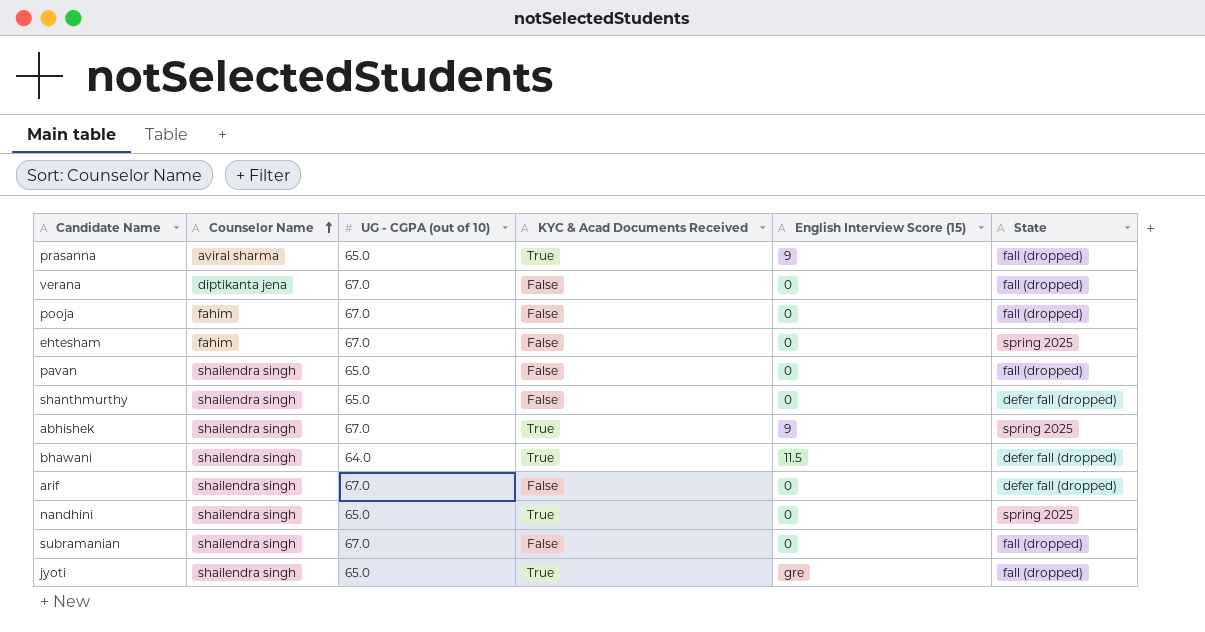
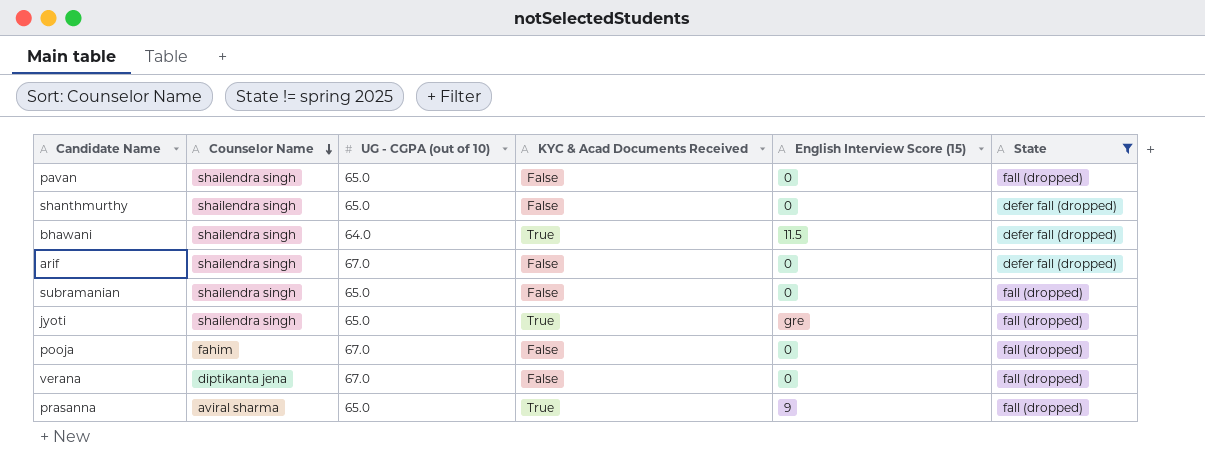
filter: none -> State != spring 2025
row order: Counselor Name ascending -> Counselor Name descending
subramanian | UG - CGPA (out of 10): 67.0 -> 65.0

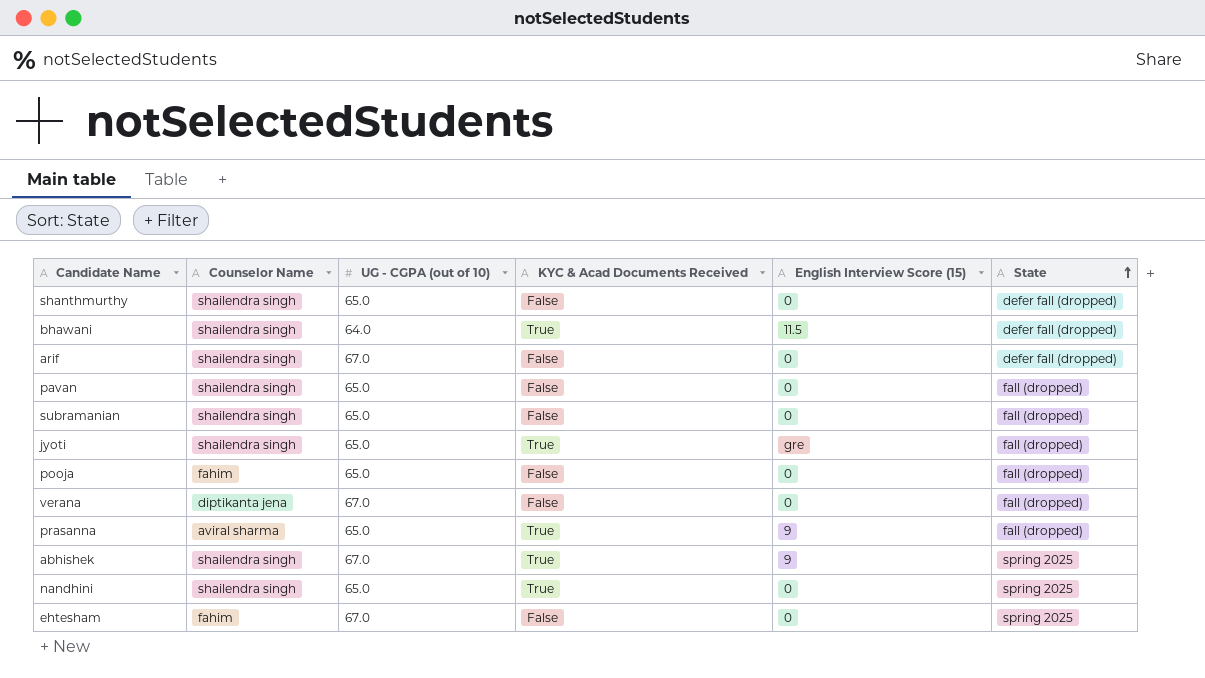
filter: State != spring 2025 -> none
row order: Counselor Name descending -> State ascending
pooja | UG - CGPA (out of 10): 67.0 -> 65.0

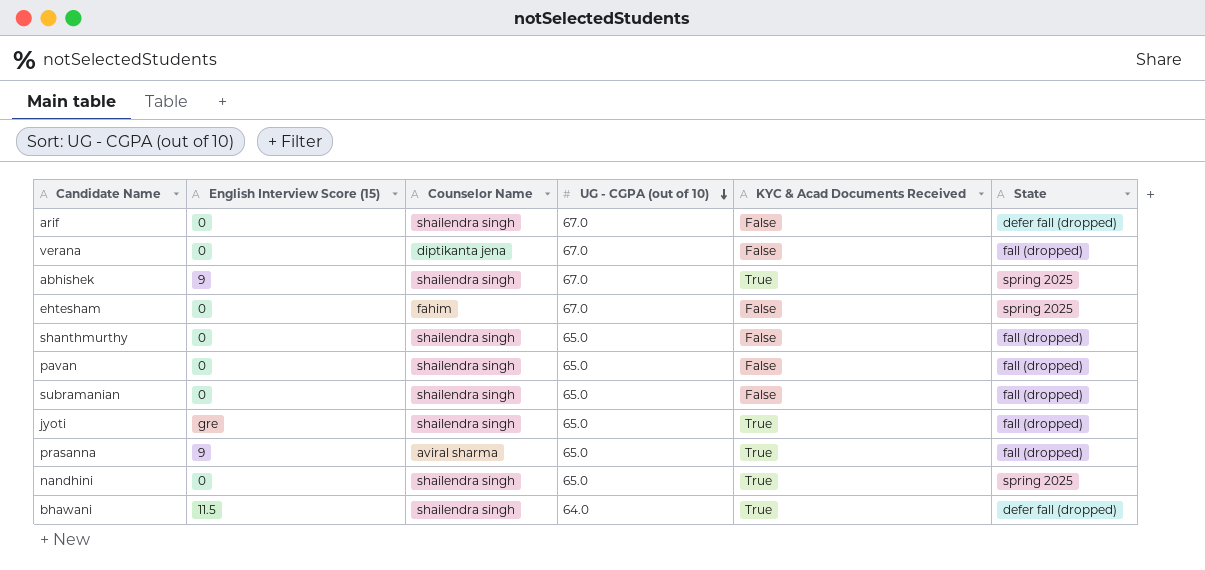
row order: State ascending -> UG - CGPA (out of 10) descending
column English Interview Score (15) | position: 5 -> 2
row pooja: fahim | 65.0 | False | 0 | fall (dropped) -> none
shanthmurthy | State: defer fall (dropped) -> fall (dropped)

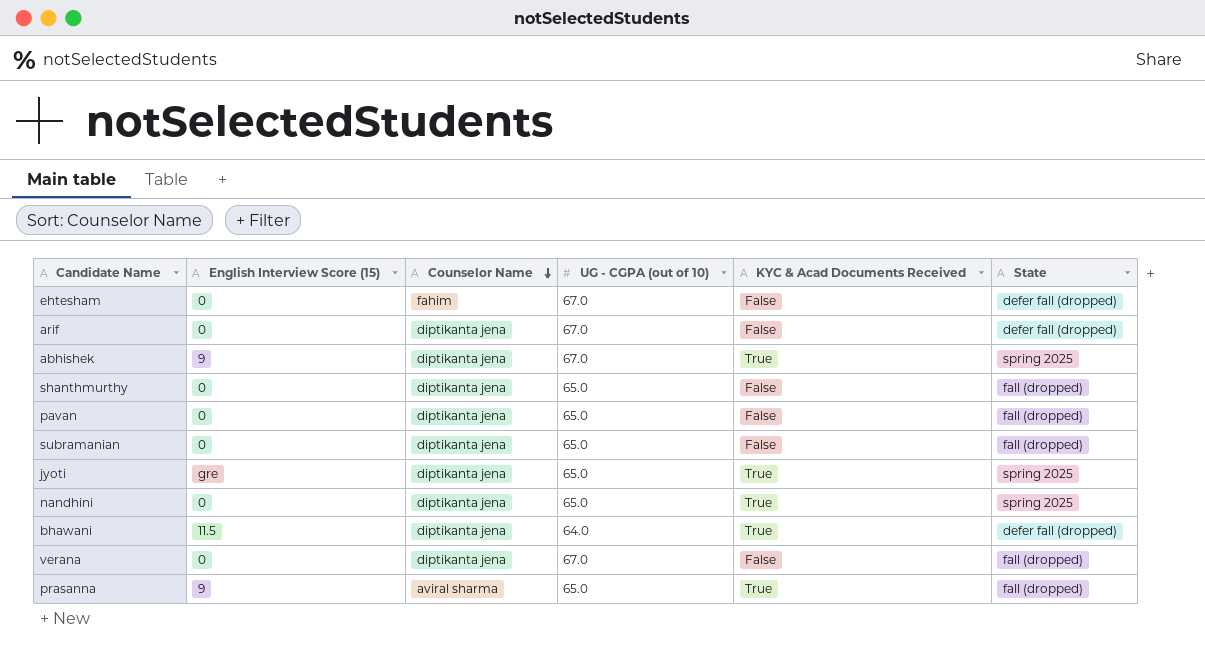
row order: UG - CGPA (out of 10) descending -> Counselor Name descending
ehtesham | State: spring 2025 -> defer fall (dropped)
arif | Counselor Name: shailendra singh -> diptikanta jena
abhishek | Counselor Name: shailendra singh -> diptikanta jena
shanthmurthy | Counselor Name: shailendra singh -> diptikanta jena
pavan | Counselor Name: shailendra singh -> diptikanta jena
subramanian | Counselor Name: shailendra singh -> diptikanta jena
jyoti | Counselor Name: shailendra singh -> diptikanta jena
jyoti | State: fall (dropped) -> spring 2025
nandhini | Counselor Name: shailendra singh -> diptikanta jena
bhawani | Counselor Name: shailendra singh -> diptikanta jena

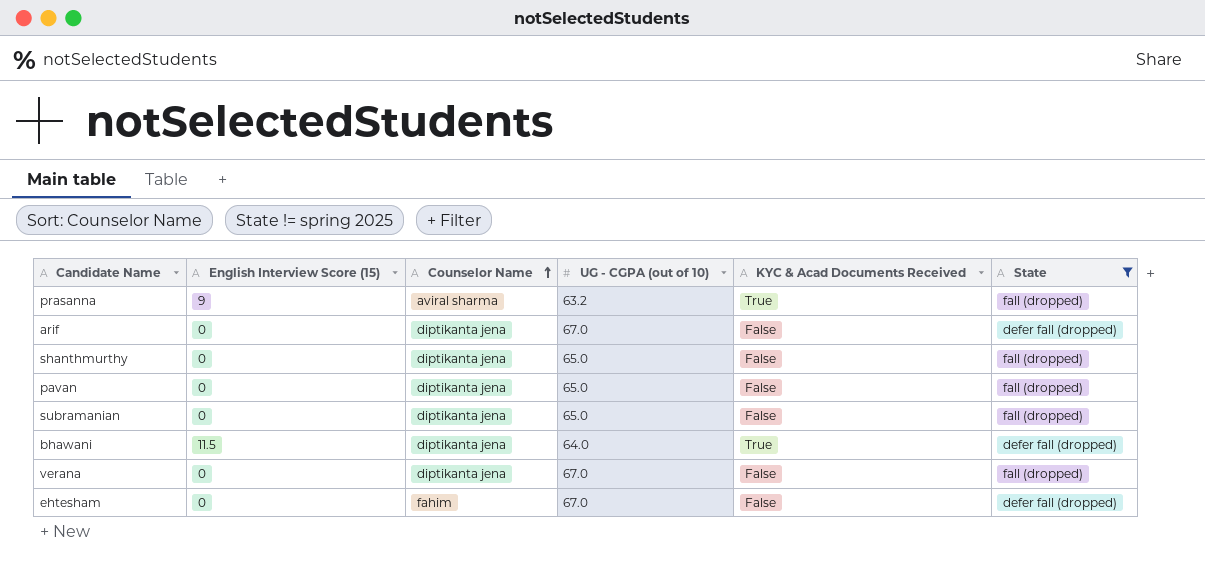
filter: none -> State != spring 2025
row order: Counselor Name descending -> Counselor Name ascending
prasanna | UG - CGPA (out of 10): 65.0 -> 63.2

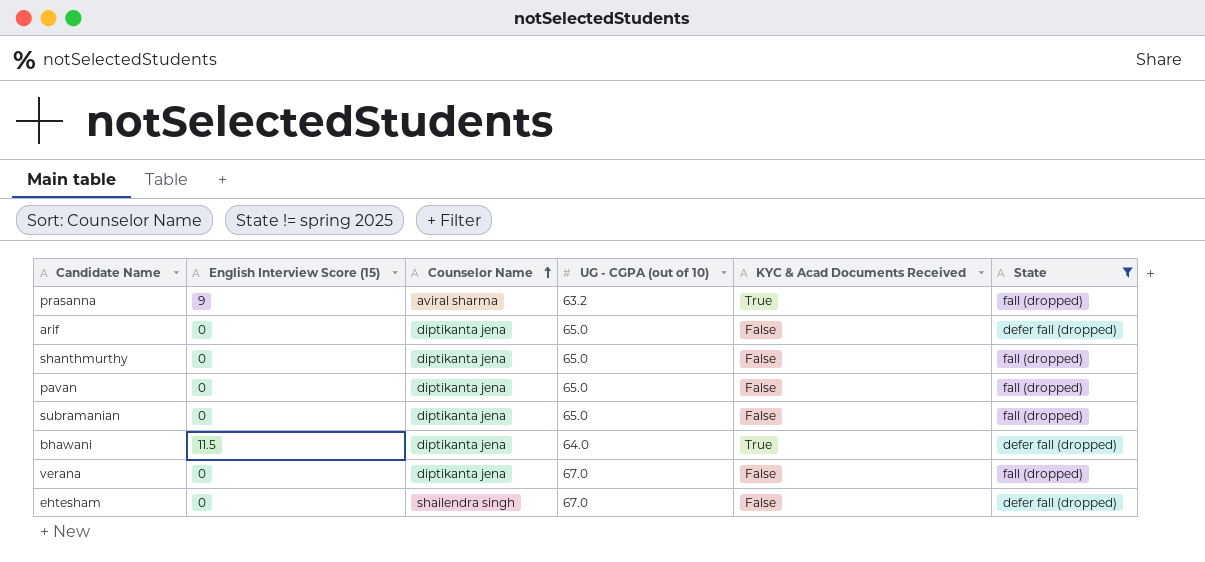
arif | UG - CGPA (out of 10): 67.0 -> 65.0
ehtesham | Counselor Name: fahim -> shailendra singh

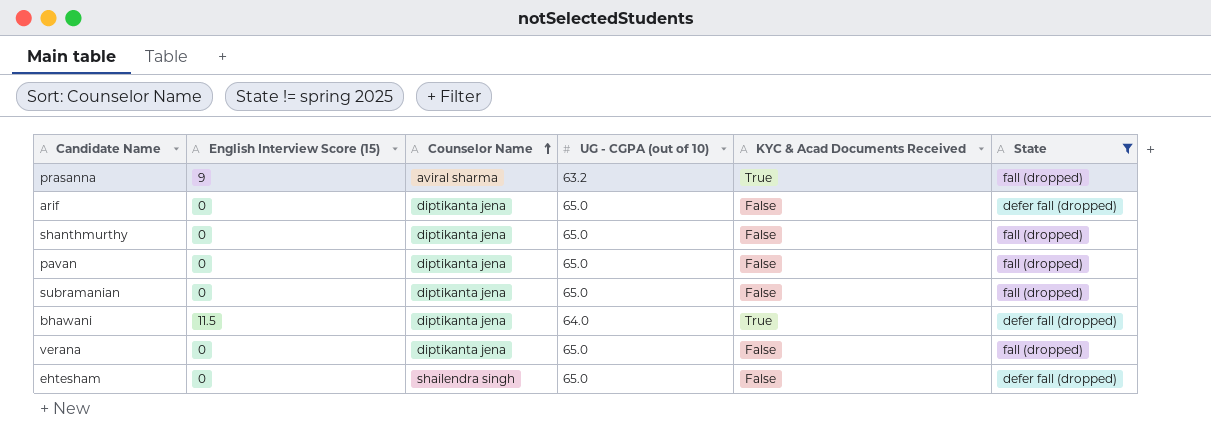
verana | UG - CGPA (out of 10): 67.0 -> 65.0
ehtesham | UG - CGPA (out of 10): 67.0 -> 65.0

